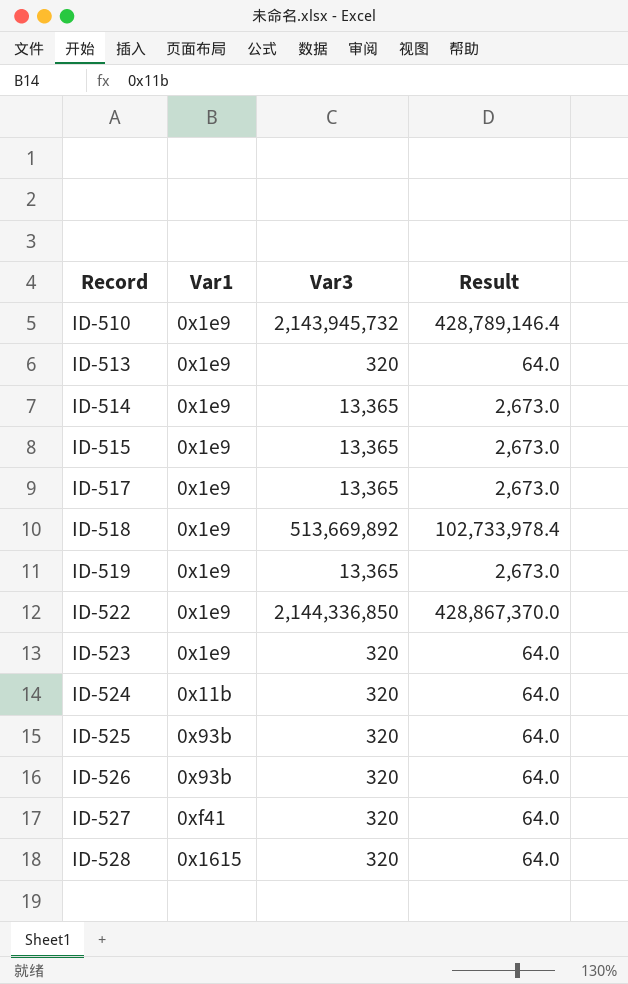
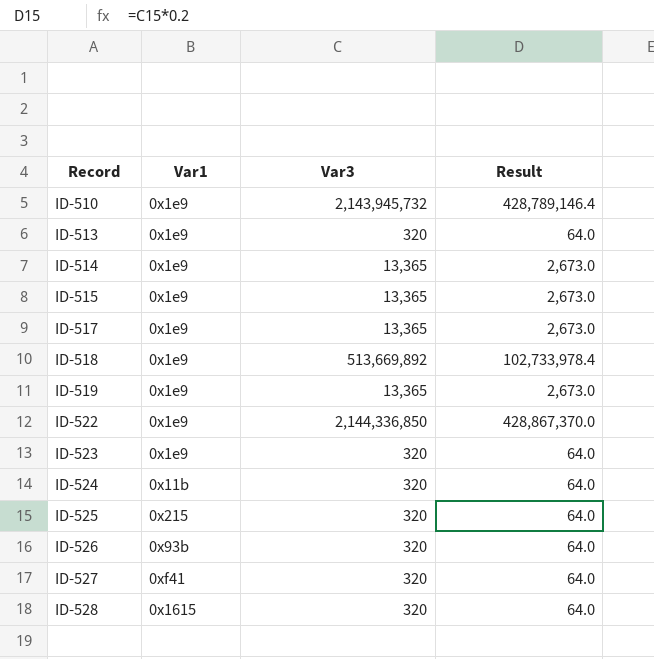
ID-525 | Var1: 0x93b -> 0x215

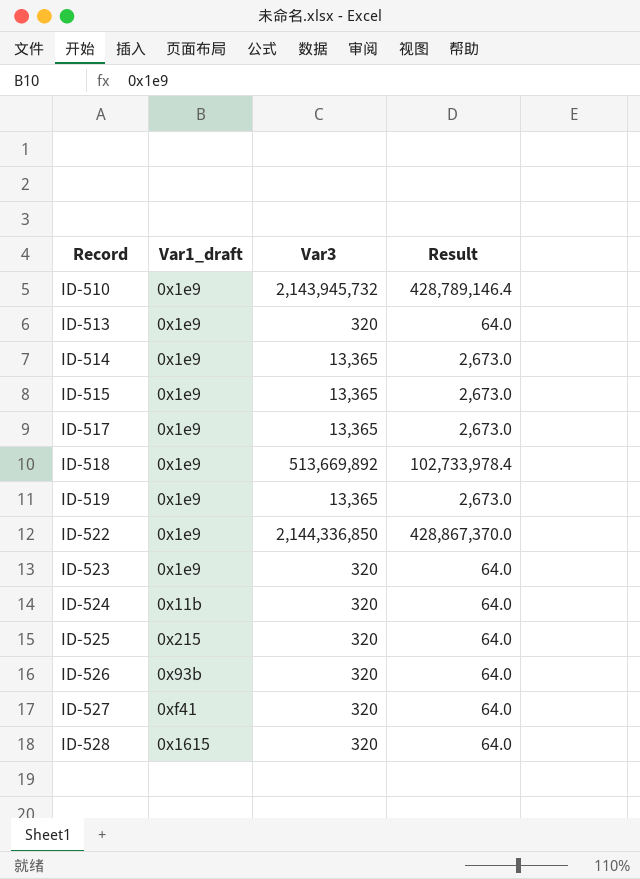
column name: Var1 -> Var1_draft

